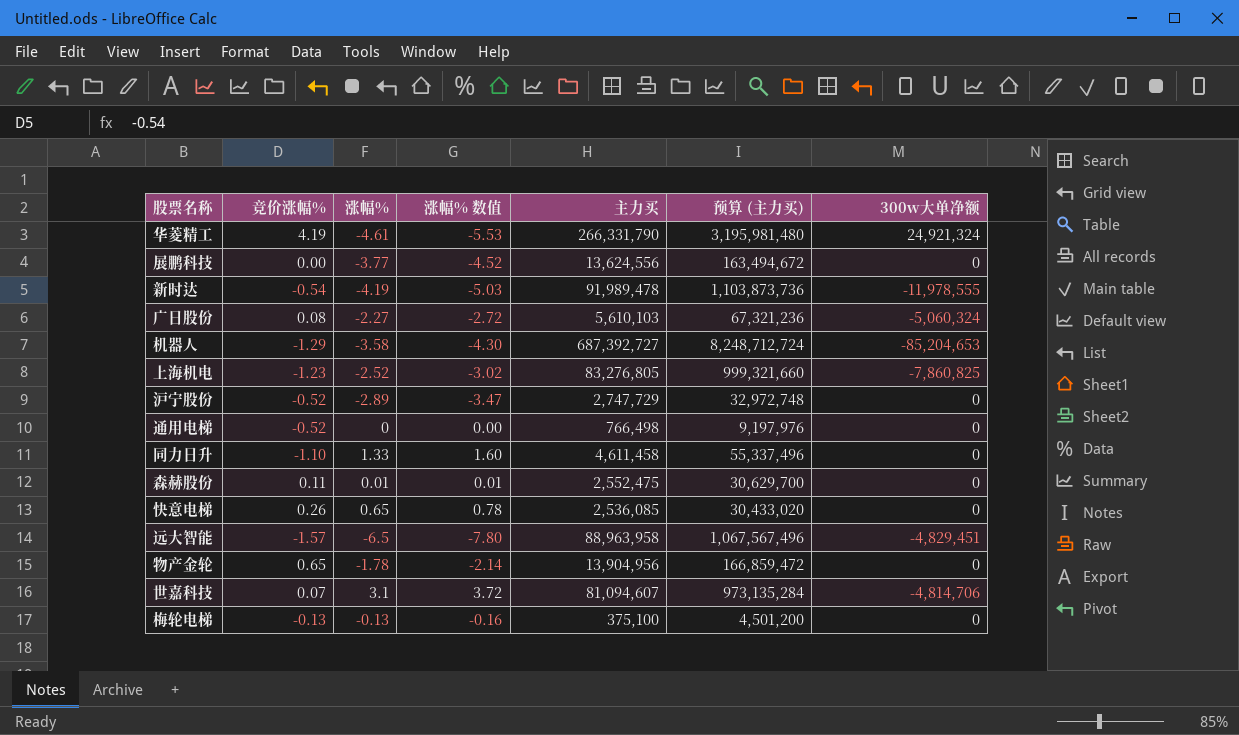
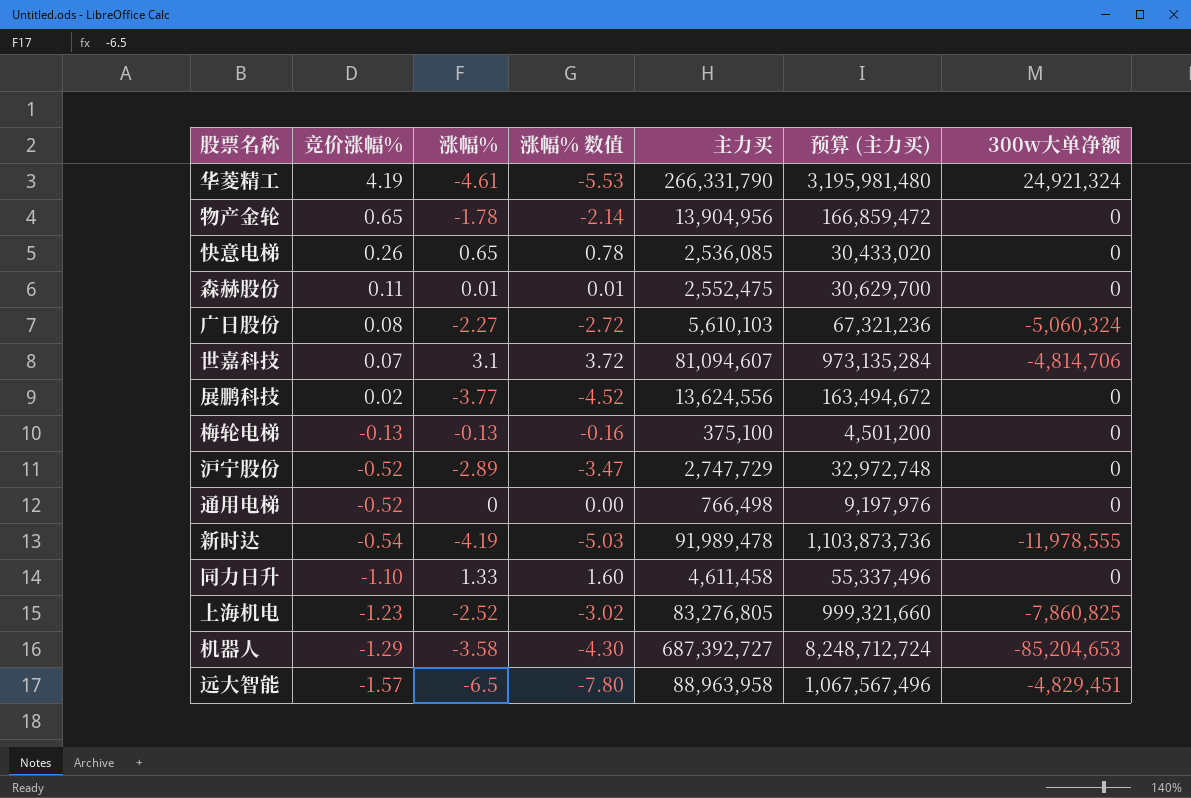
row order: none -> 竞价涨幅% descending
展鹏科技 | 竞价涨幅%: 0.00 -> 0.02

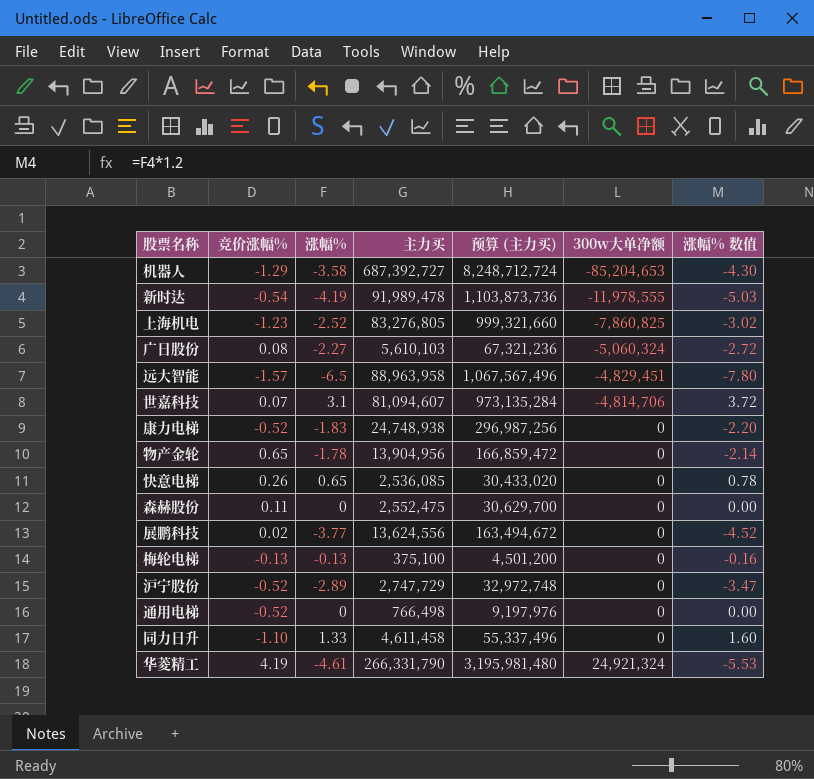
row order: 竞价涨幅% descending -> 300w大单净额 ascending
column 涨幅% 数值 | position: 4 -> 7
row 康力电梯: none -> -0.52 | -1.83 | 24,748,938 | 296,987,256 | 0 | -2.20
森赫股份 | 涨幅%: 0.01 -> 0
森赫股份 | 涨幅% 数值: 0.01 -> 0.00

